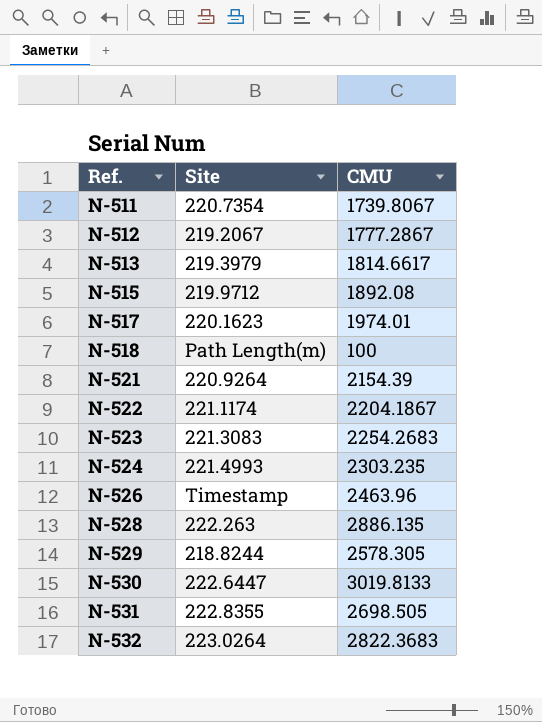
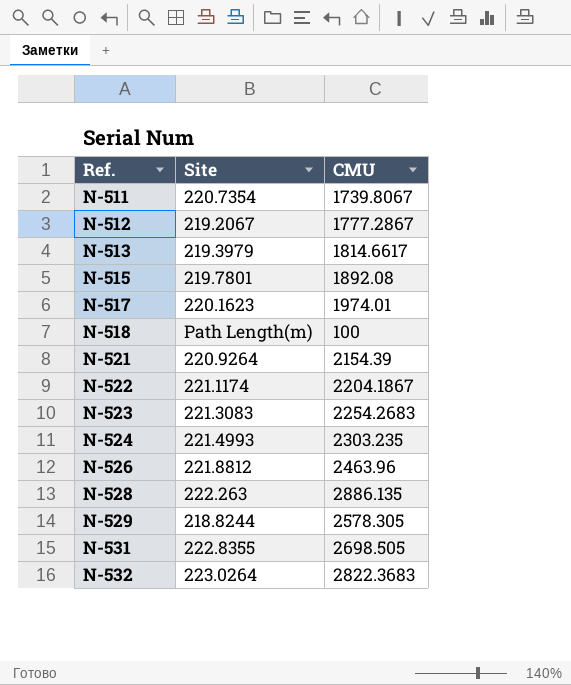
row N-530: 222.6447 | 3019.8133 -> none
N-515 | Site: 219.9712 -> 219.7801
N-526 | Site: Timestamp -> 221.8812

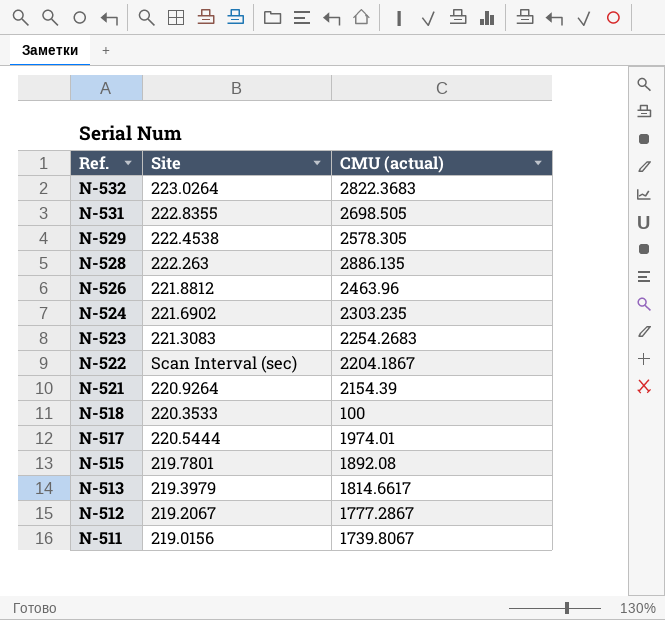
row order: Ref. ascending -> Ref. descending
column name: CMU -> CMU (actual)
N-529 | Site: 218.8244 -> 222.4538
N-524 | Site: 221.4993 -> 221.6902
N-522 | Site: 221.1174 -> Scan Interval (sec)
N-518 | Site: Path Length(m) -> 220.3533
N-517 | Site: 220.1623 -> 220.5444
N-511 | Site: 220.7354 -> 219.0156

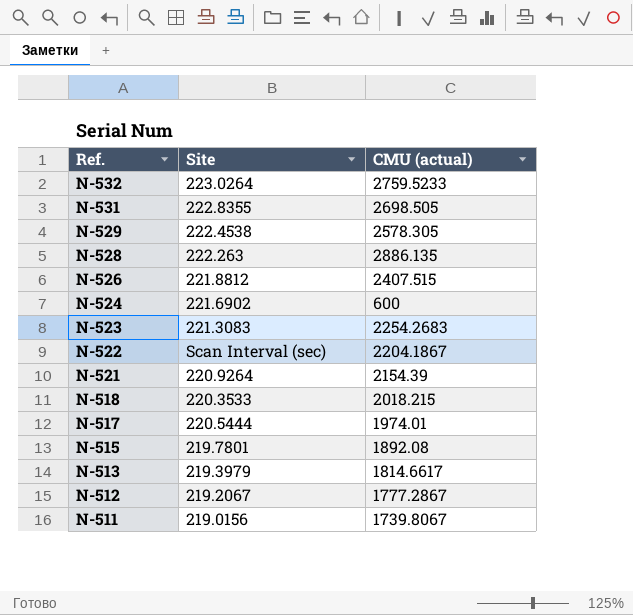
N-532 | CMU (actual): 2822.3683 -> 2759.5233
N-526 | CMU (actual): 2463.96 -> 2407.515
N-524 | CMU (actual): 2303.235 -> 600
N-518 | CMU (actual): 100 -> 2018.215

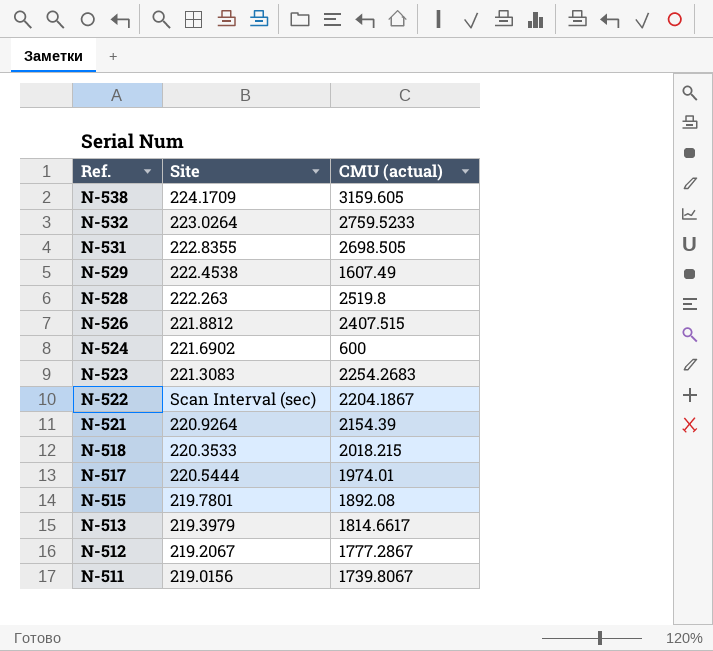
row N-538: none -> 224.1709 | 3159.605
N-529 | CMU (actual): 2578.305 -> 1607.49
N-528 | CMU (actual): 2886.135 -> 2519.8

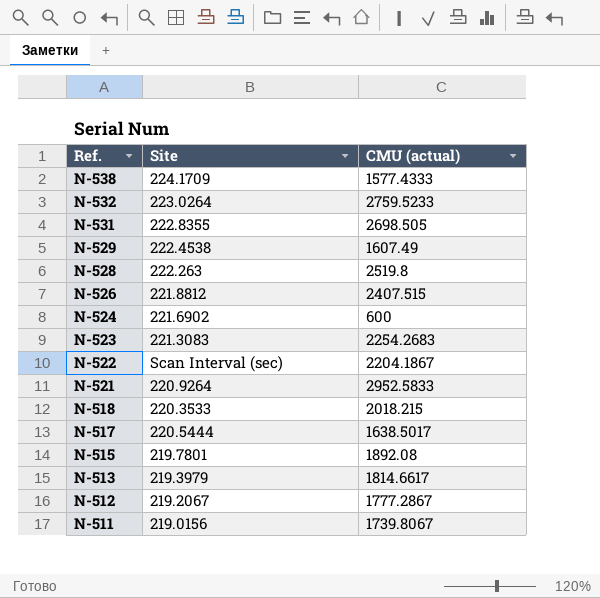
N-538 | CMU (actual): 3159.605 -> 1577.4333
N-521 | CMU (actual): 2154.39 -> 2952.5833
N-517 | CMU (actual): 1974.01 -> 1638.5017

